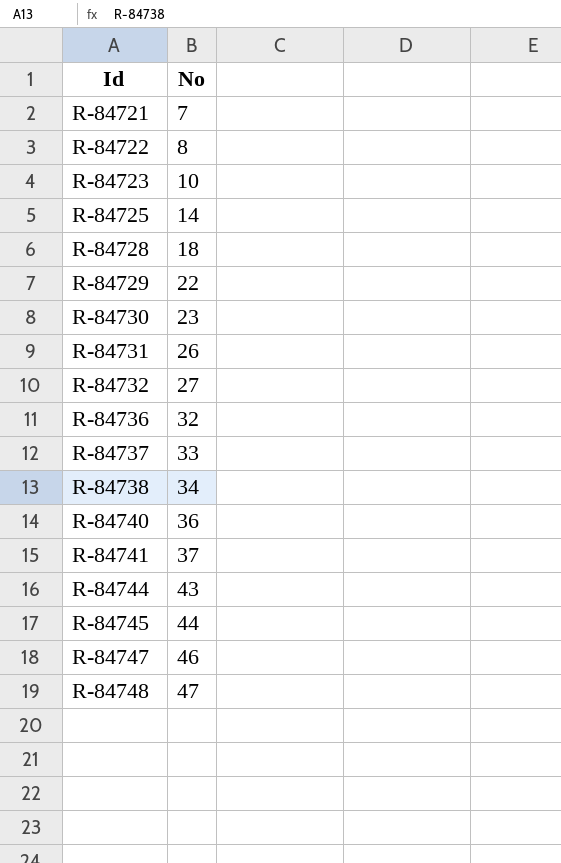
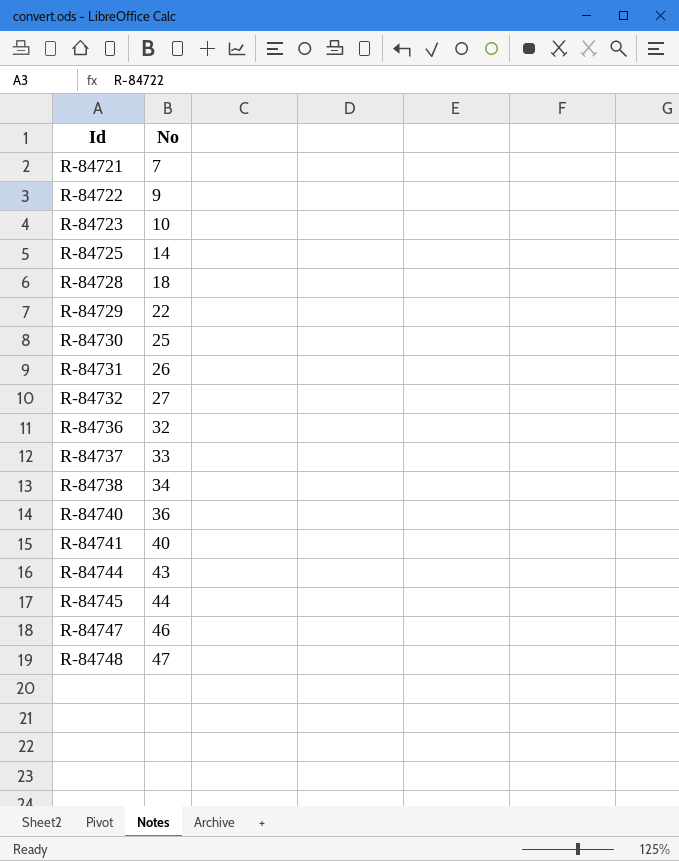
R-84722 | No: 8 -> 9
R-84730 | No: 23 -> 25
R-84741 | No: 37 -> 40

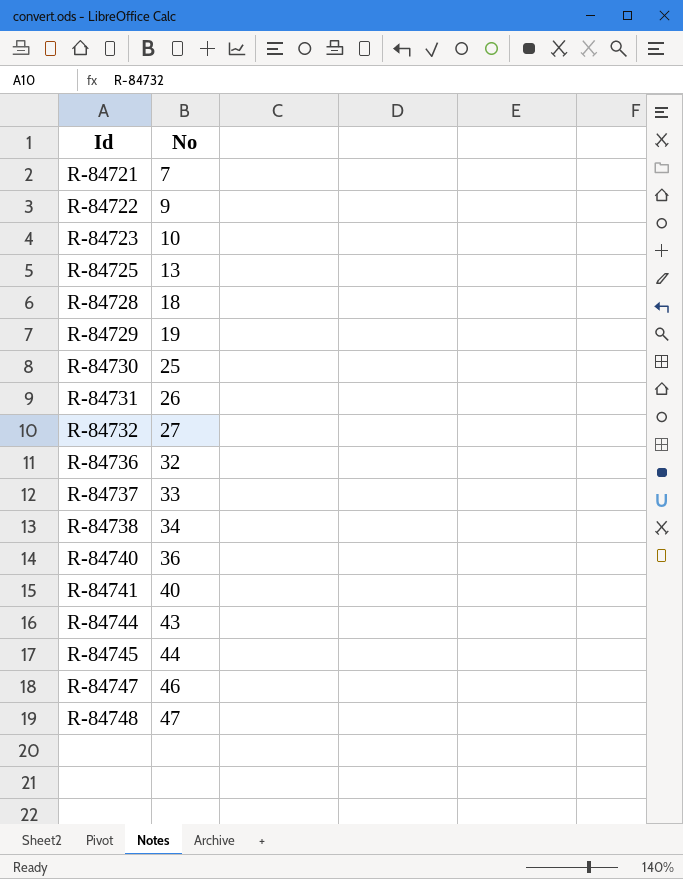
R-84725 | No: 14 -> 13
R-84729 | No: 22 -> 19

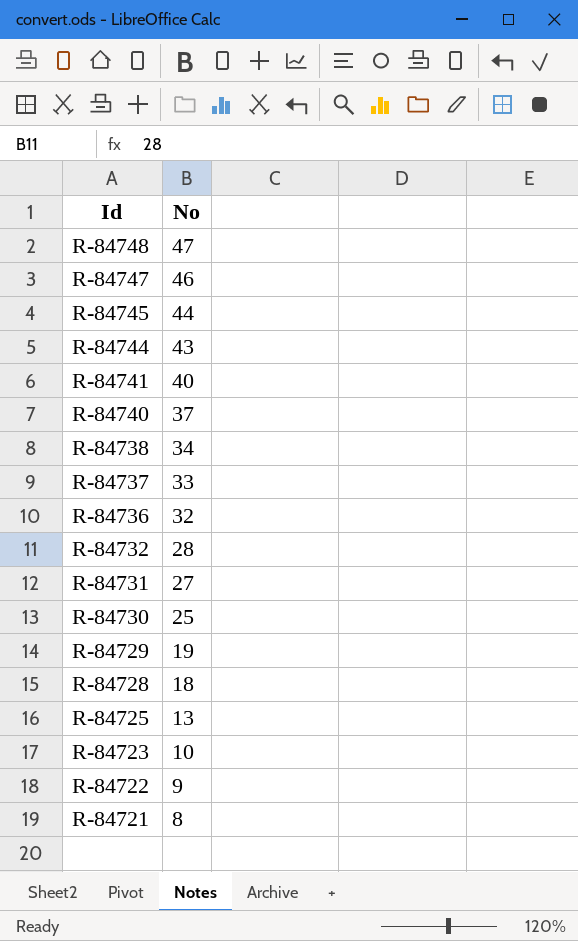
row order: Id ascending -> Id descending
R-84740 | No: 36 -> 37
R-84732 | No: 27 -> 28
R-84731 | No: 26 -> 27
R-84721 | No: 7 -> 8

